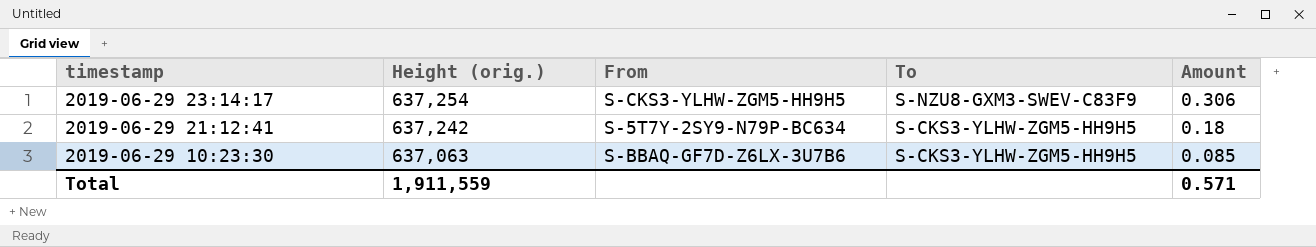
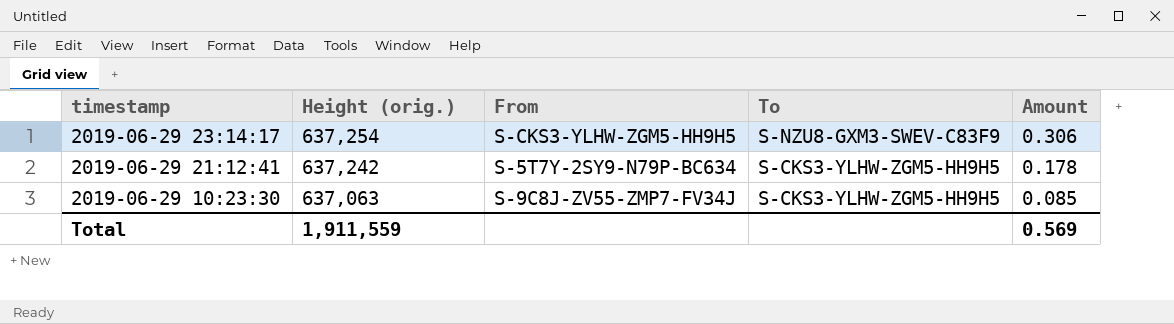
2019-06-29 21:12:41 | Amount: 0.18 -> 0.178
2019-06-29 10:23:30 | From: S-BBAQ-GF7D-Z6LX-3U7B6 -> S-9C8J-ZV55-ZMP7-FV34J
Total | Amount: 0.571 -> 0.569

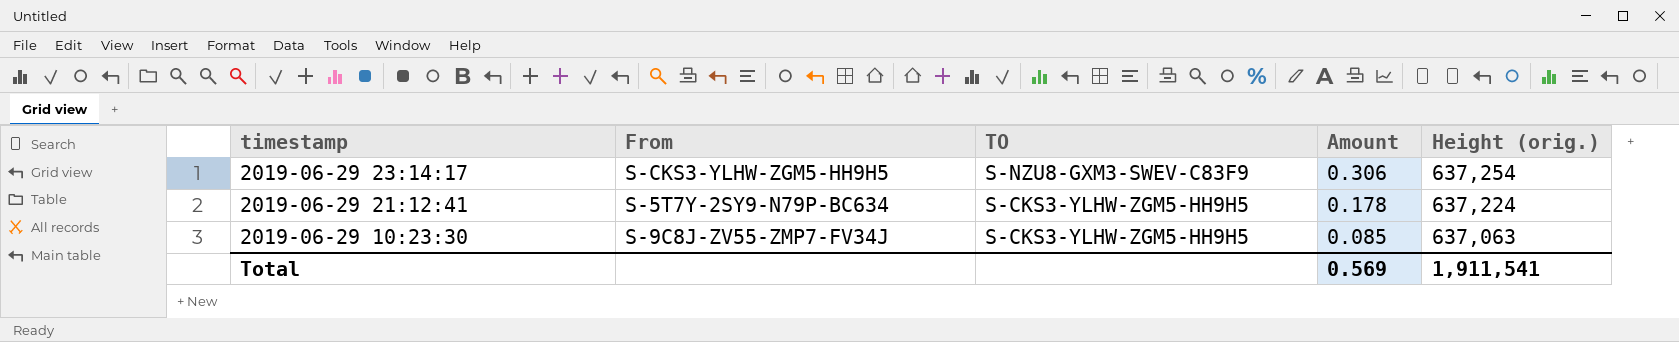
column name: To -> TO
column Height (orig.) | position: 2 -> 5
2019-06-29 21:12:41 | Height (orig.): 637,242 -> 637,224
Total | Height (orig.): 1,911,559 -> 1,911,541

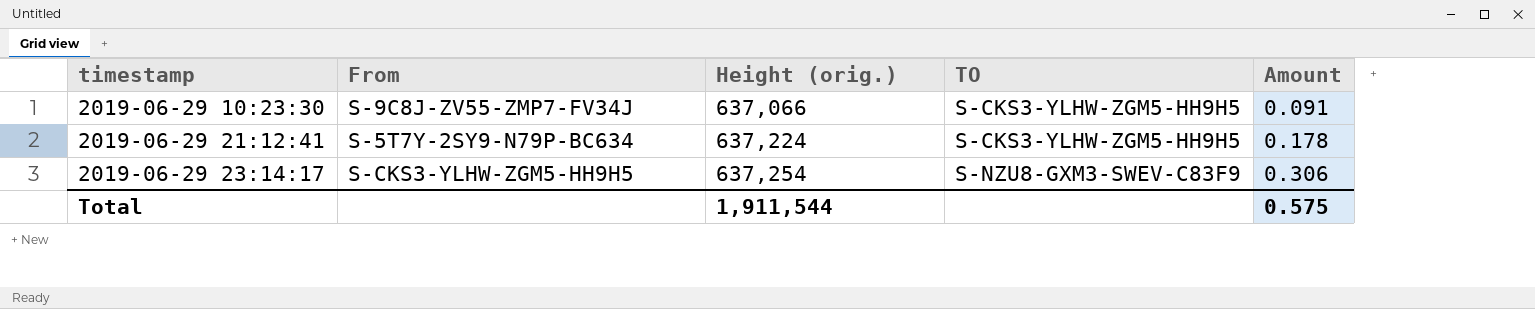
row order: timestamp descending -> timestamp ascending
column Height (orig.) | position: 5 -> 3
2019-06-29 10:23:30 | Height (orig.): 637,063 -> 637,066
2019-06-29 10:23:30 | Amount: 0.085 -> 0.091
Total | Height (orig.): 1,911,541 -> 1,911,544
Total | Amount: 0.569 -> 0.575

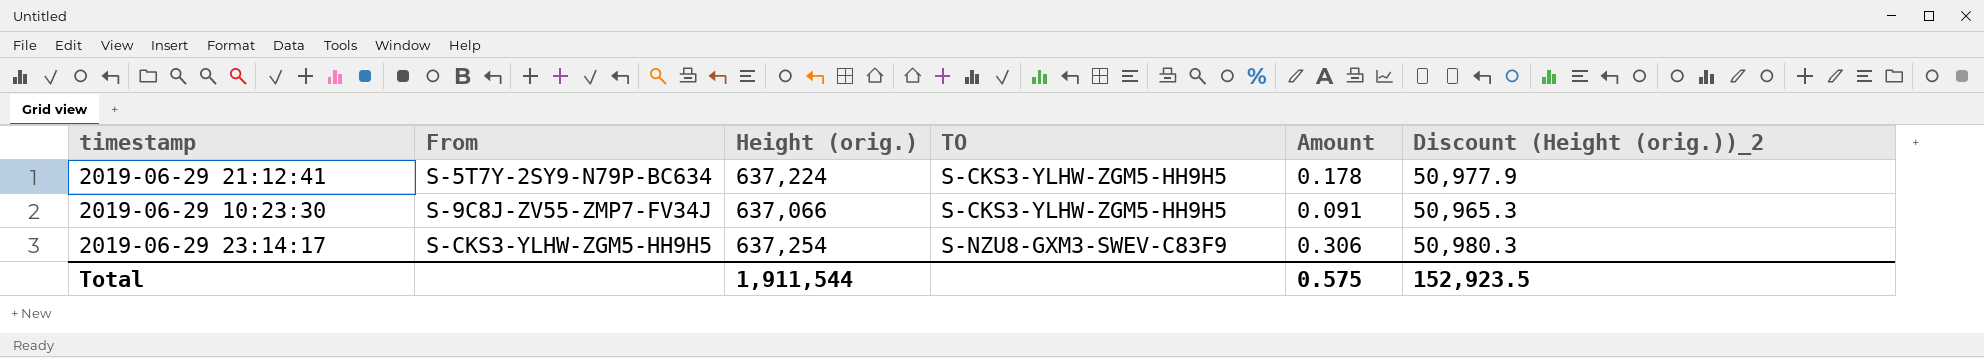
row order: timestamp ascending -> From ascending
column Discount (Height (orig.))_2 | formula: none -> [Height (orig.)] * 0.08

